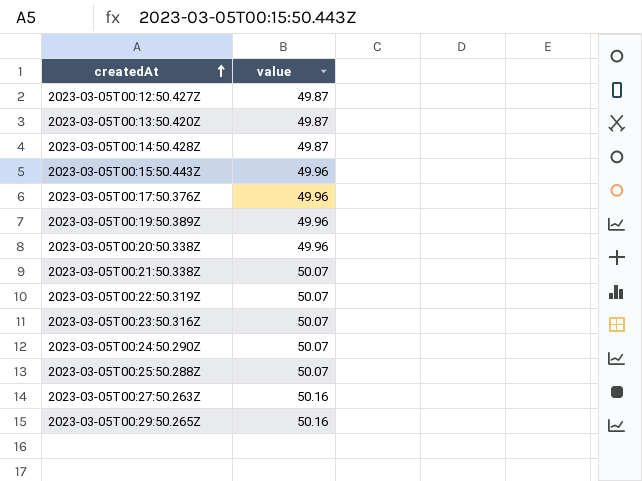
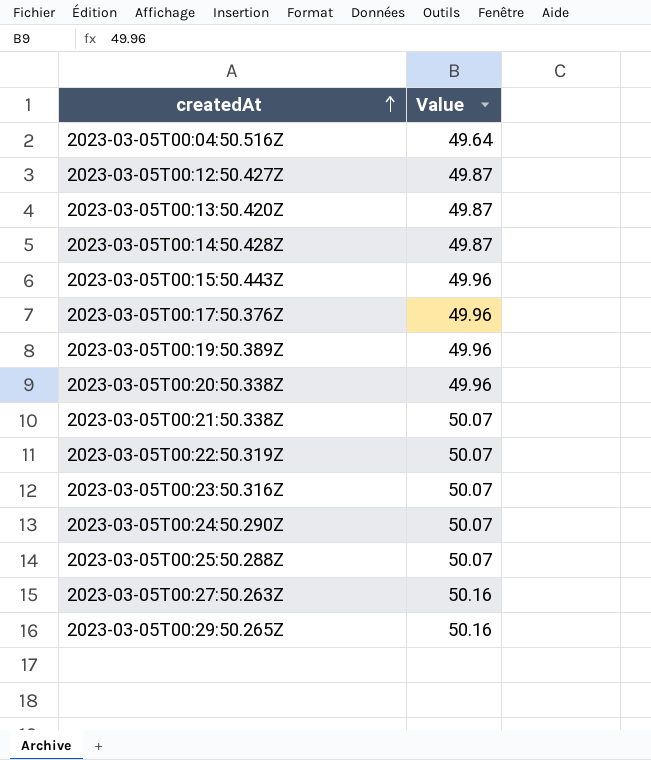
column name: value -> Value
row 2023-03-05T00:04:50.516Z: none -> 49.64

